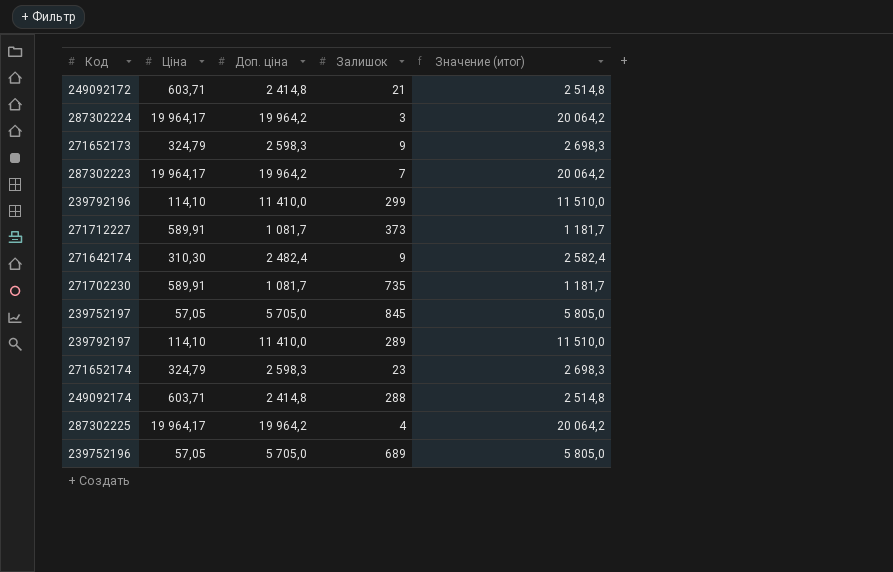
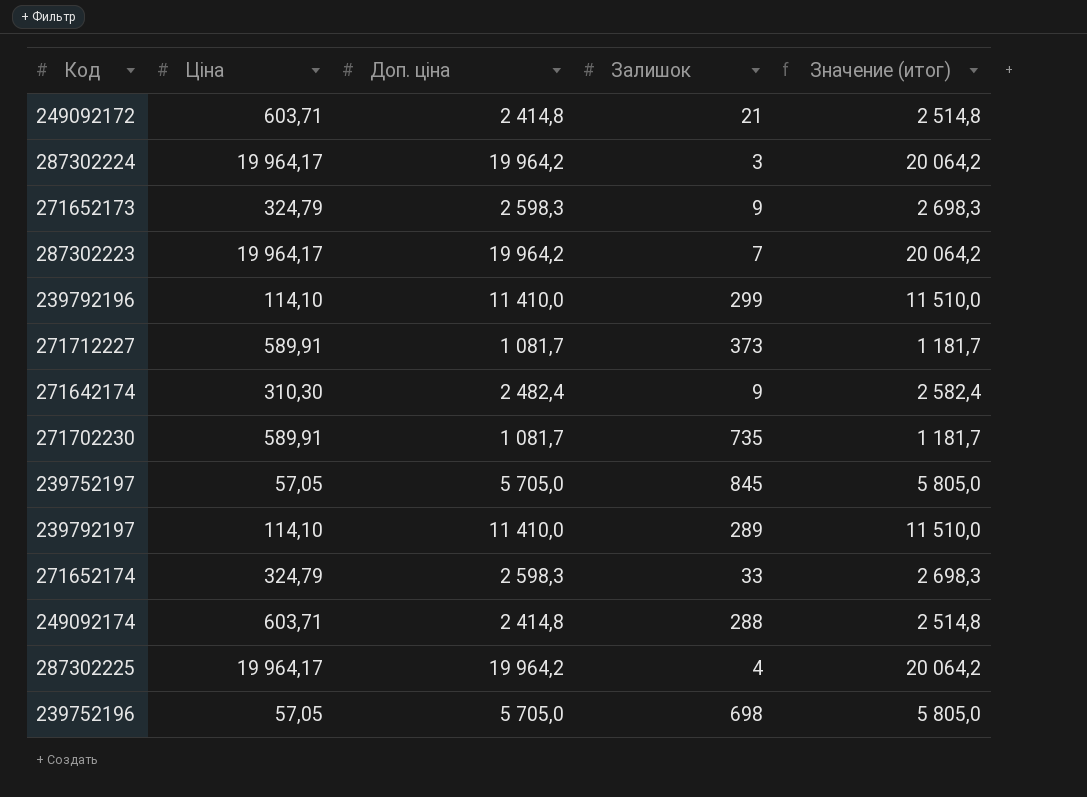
271652174 | Залишок: 23 -> 33
239752196 | Залишок: 689 -> 698

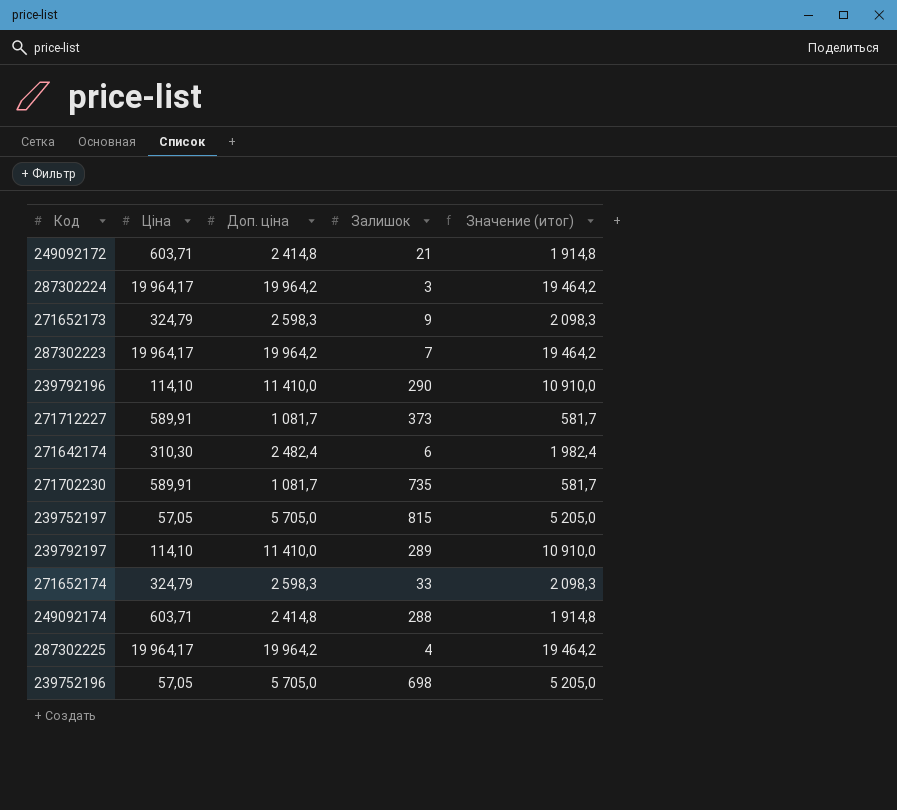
column Значение (итог) | formula: [Доп. ціна] + 100 -> [Доп. ціна] - 500
239792196 | Залишок: 299 -> 290
271642174 | Залишок: 9 -> 6
239752197 | Залишок: 845 -> 815

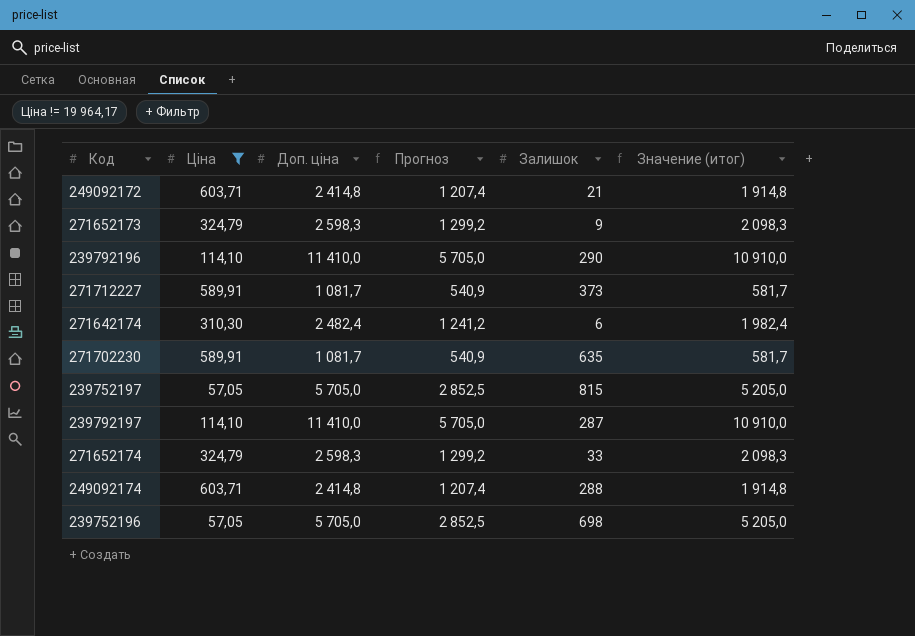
filter: none -> Ціна != 19 964,17
column Прогноз | formula: none -> [Доп. ціна] * 0,5
271702230 | Залишок: 735 -> 635
239792197 | Залишок: 289 -> 287

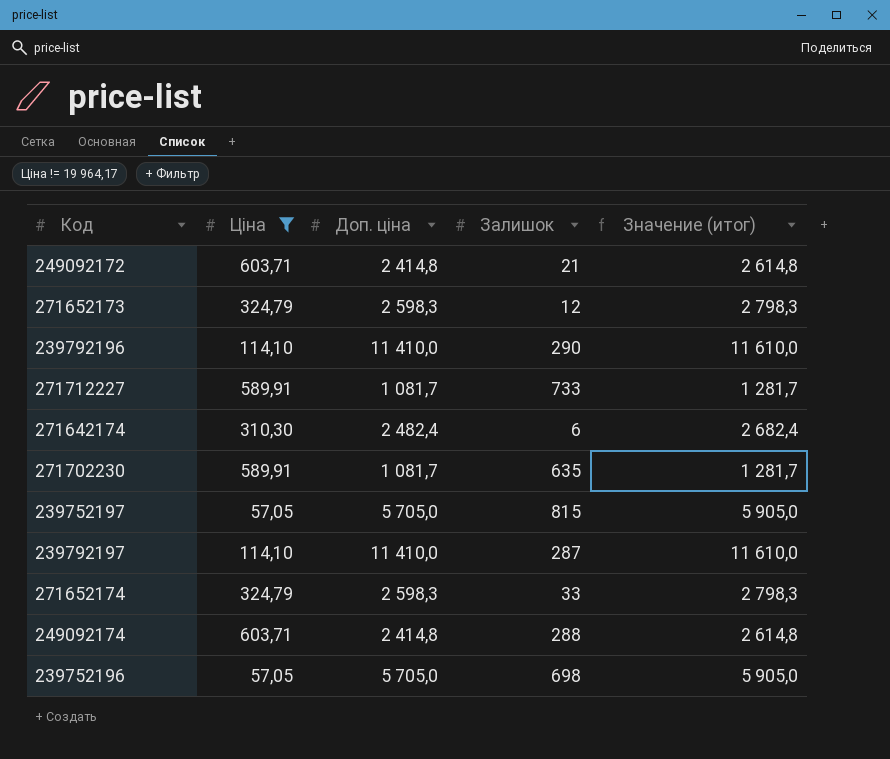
column Прогноз | formula: [Доп. ціна] * 0,5 -> none
column Значение (итог) | formula: [Доп. ціна] - 500 -> [Доп. ціна] + 200
271652173 | Залишок: 9 -> 12
271712227 | Залишок: 373 -> 733

